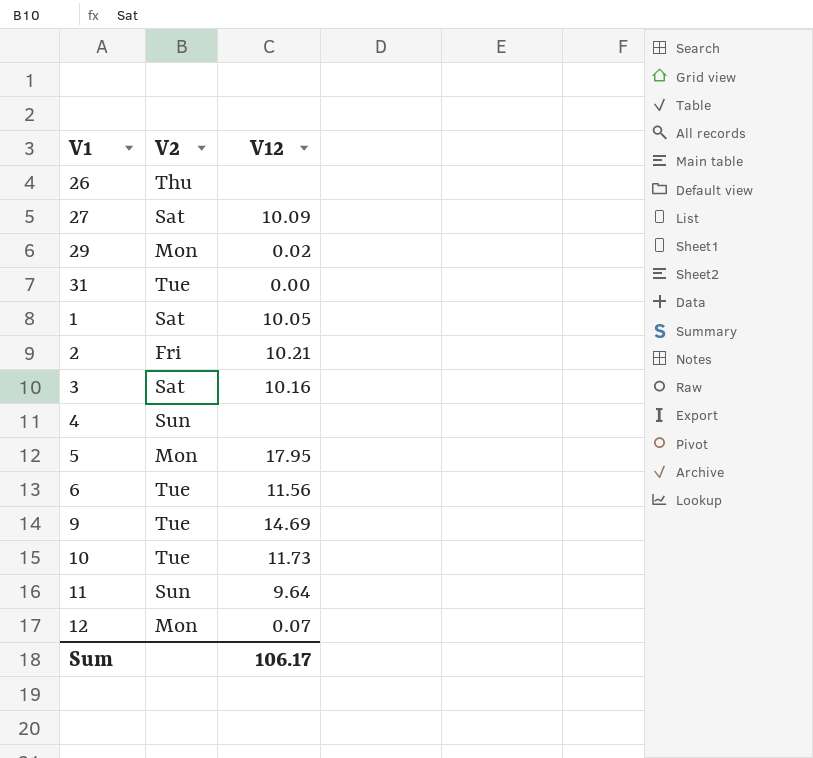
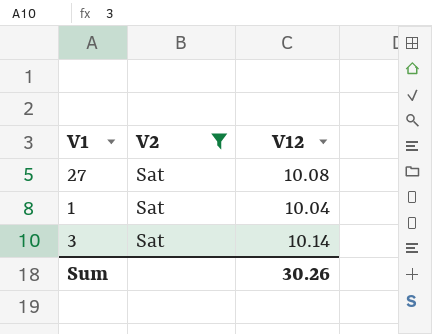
filter: none -> V2 = Sat
27 | V12: 10.09 -> 10.08
1 | V12: 10.05 -> 10.04
3 | V12: 10.16 -> 10.14
Sum | V12: 106.17 -> 30.26

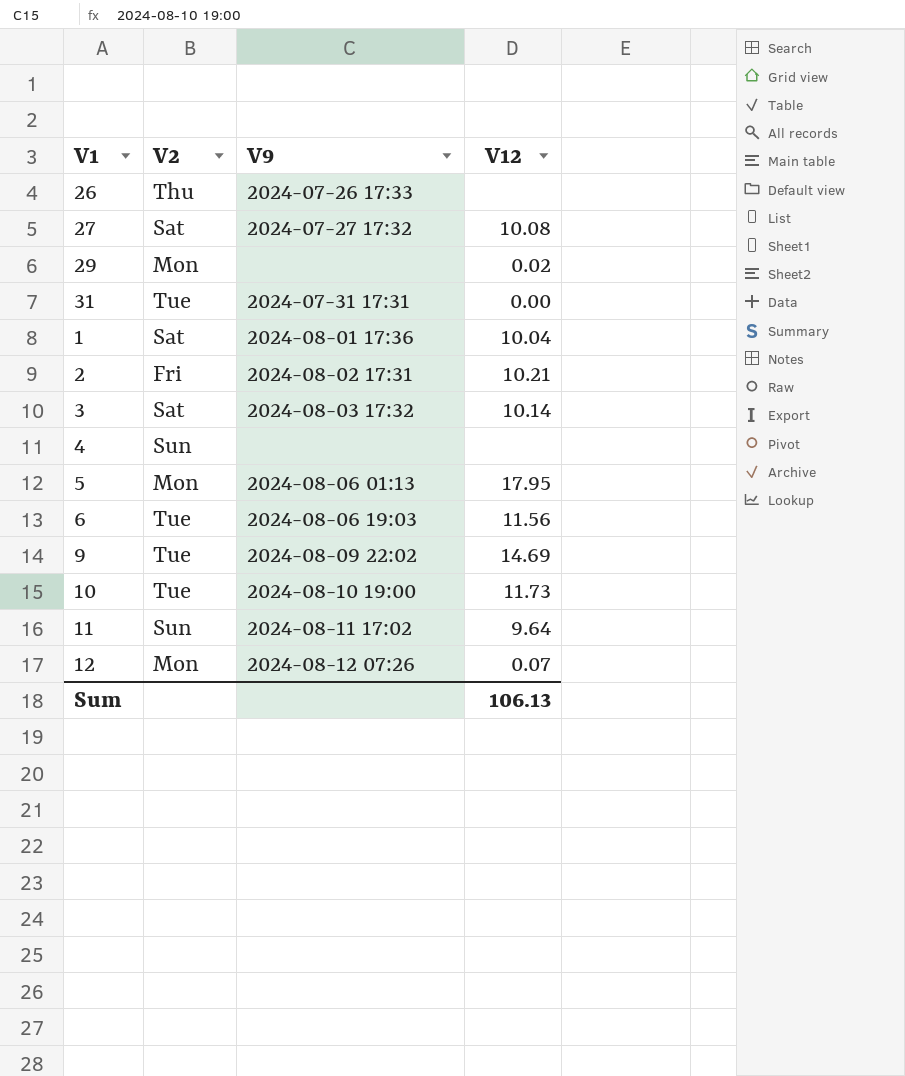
filter: V2 = Sat -> none
column V9 | position: none -> 3
Sum | V12: 30.26 -> 106.13

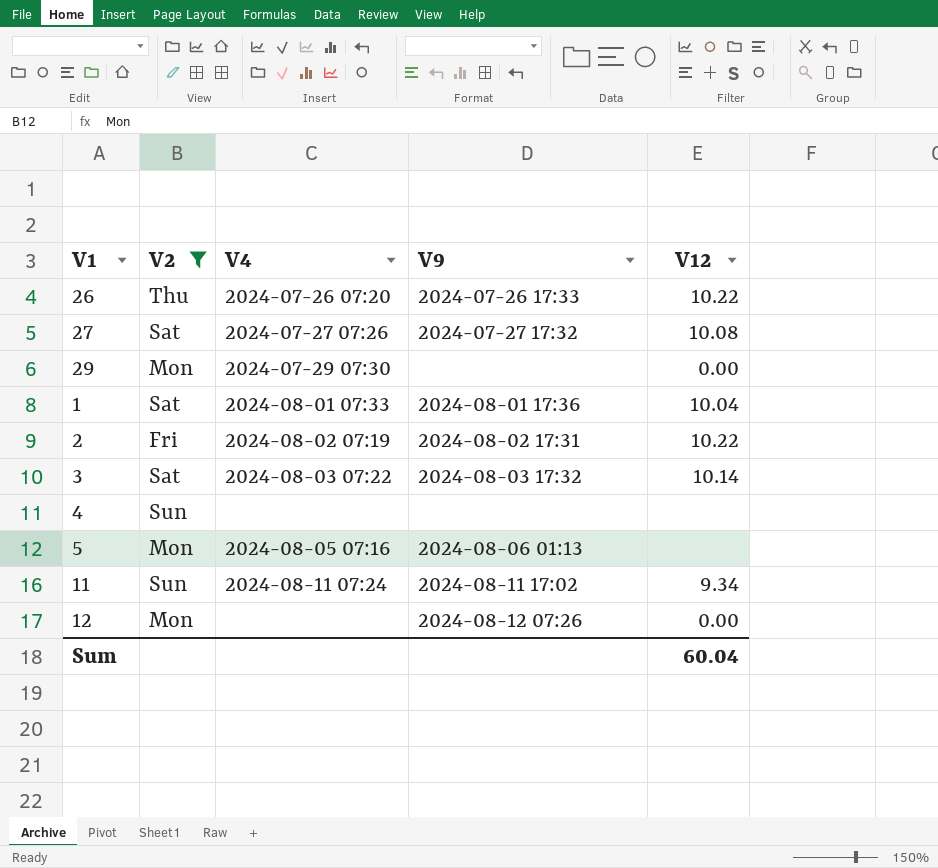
filter: none -> V2 != Tue
column V4 | position: none -> 3
26 | V12: none -> 10.22
29 | V12: 0.02 -> 0.00
2 | V12: 10.21 -> 10.22
5 | V12: 17.95 -> none
11 | V12: 9.64 -> 9.34
12 | V12: 0.07 -> 0.00
Sum | V12: 106.13 -> 60.04

